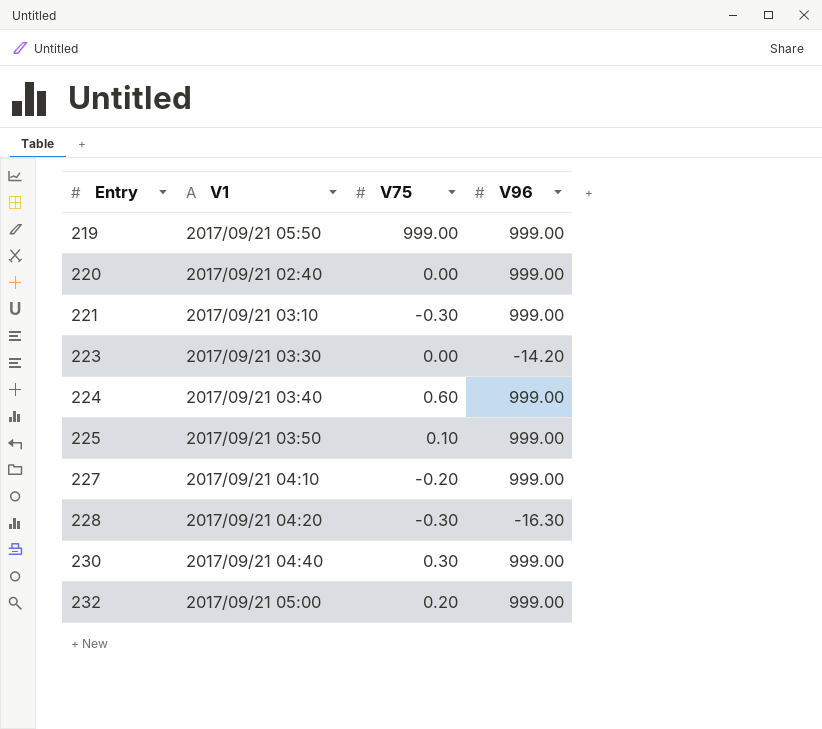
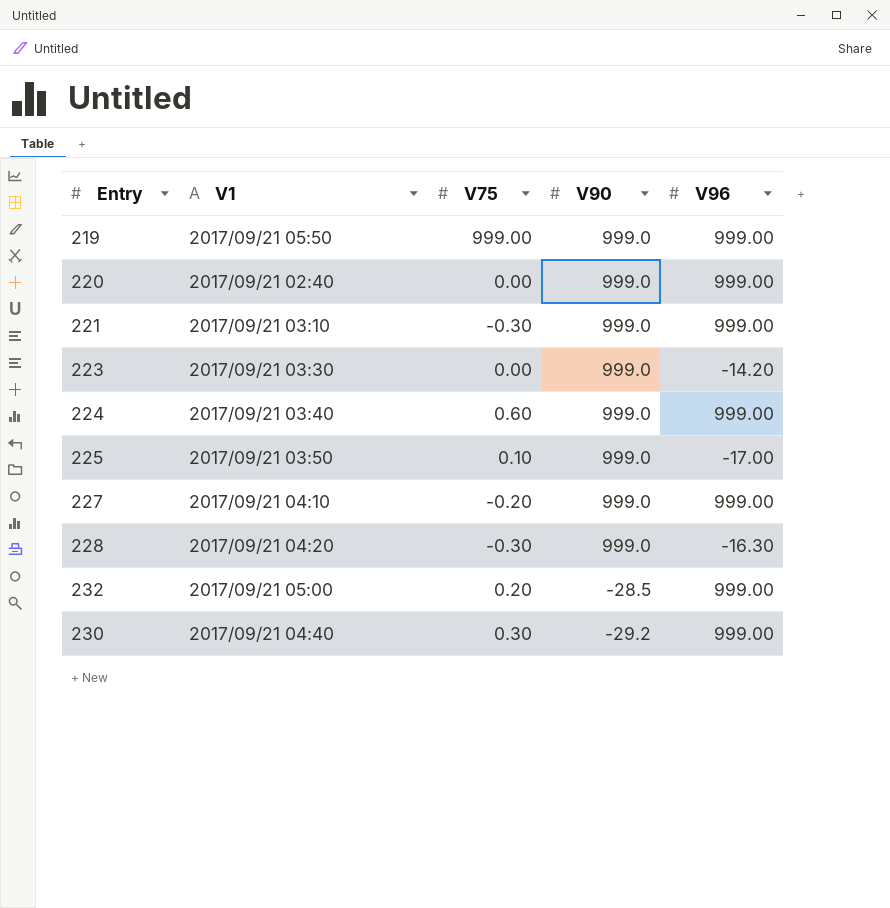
row order: Entry ascending -> V90 descending
column V90 | position: none -> 4
225 | V96: 999.00 -> -17.00

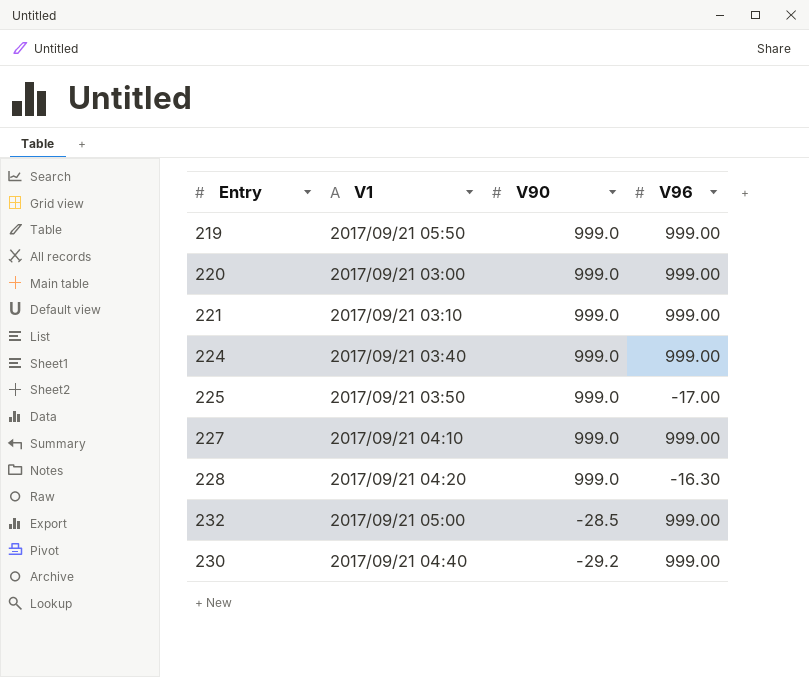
column V75 | position: 3 -> none
row 223: 2017/09/21 03:30 | 0.00 | 999.0 | -14.20 -> none
220 | V1: 2017/09/21 02:40 -> 2017/09/21 03:00

